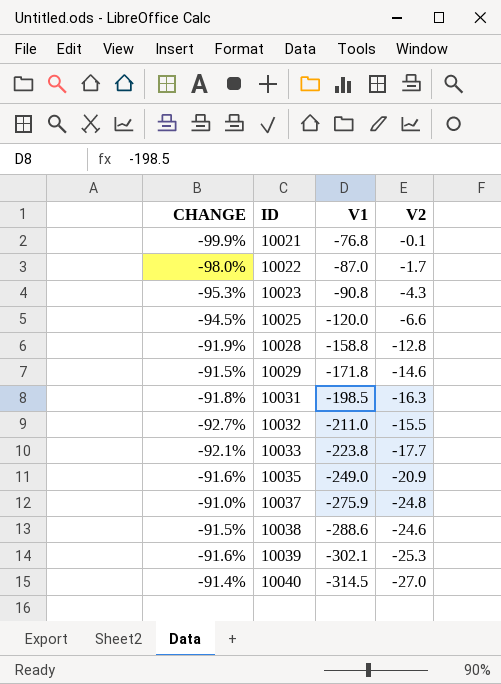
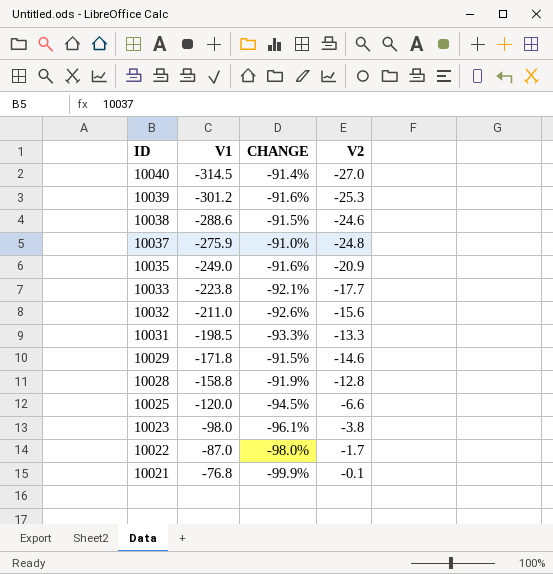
row order: ID ascending -> ID descending
column CHANGE | position: 1 -> 3
10039 | V1: -302.1 -> -301.2
10032 | CHANGE: -92.7% -> -92.6%
10032 | V2: -15.5 -> -15.6
10031 | CHANGE: -91.8% -> -93.3%
10031 | V2: -16.3 -> -13.3
10023 | V1: -90.8 -> -98.0
10023 | CHANGE: -95.3% -> -96.1%
10023 | V2: -4.3 -> -3.8

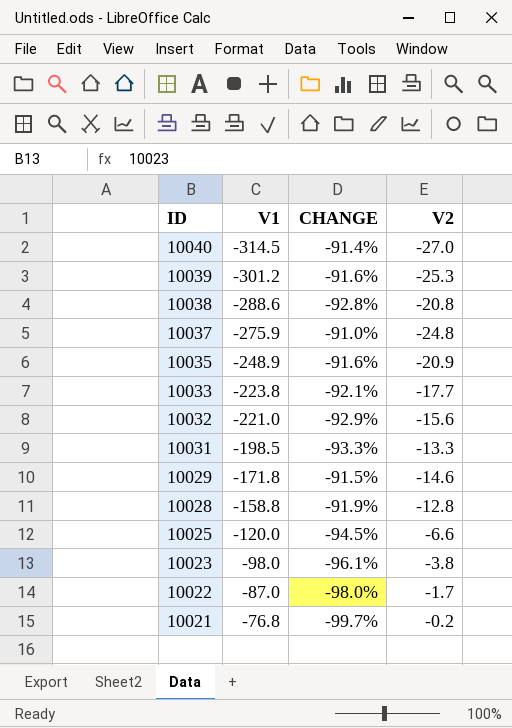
10038 | CHANGE: -91.5% -> -92.8%
10038 | V2: -24.6 -> -20.8
10035 | V1: -249.0 -> -248.9
10032 | V1: -211.0 -> -221.0
10032 | CHANGE: -92.6% -> -92.9%
10021 | CHANGE: -99.9% -> -99.7%
10021 | V2: -0.1 -> -0.2

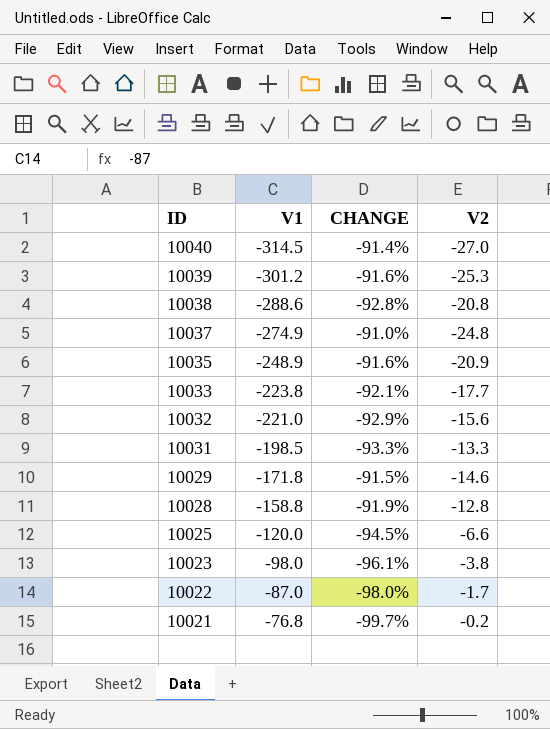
10037 | V1: -275.9 -> -274.9

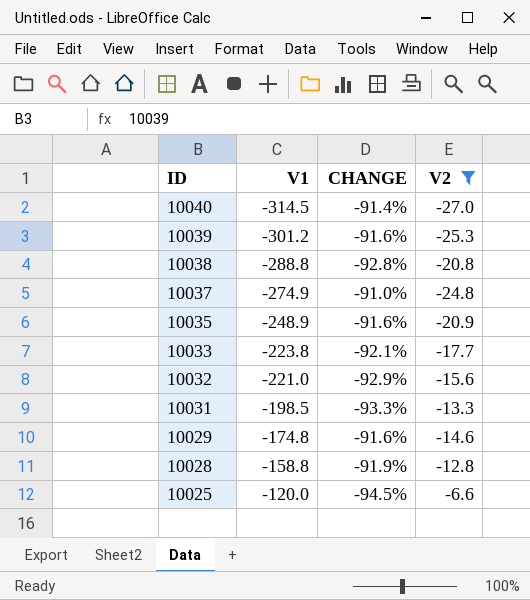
filter: none -> V2 <= -6.6
10038 | V1: -288.6 -> -288.8
10029 | V1: -171.8 -> -174.8
10029 | CHANGE: -91.5% -> -91.6%

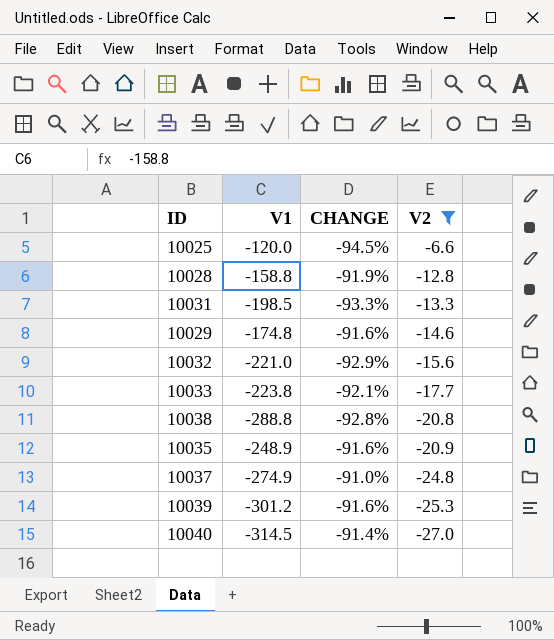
row order: ID descending -> V2 descending

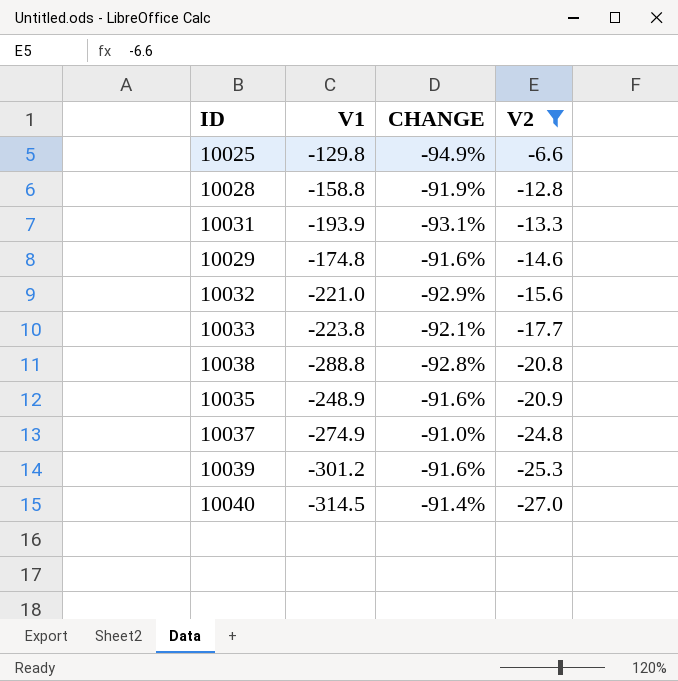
10025 | V1: -120.0 -> -129.8
10025 | CHANGE: -94.5% -> -94.9%
10031 | V1: -198.5 -> -193.9
10031 | CHANGE: -93.3% -> -93.1%

